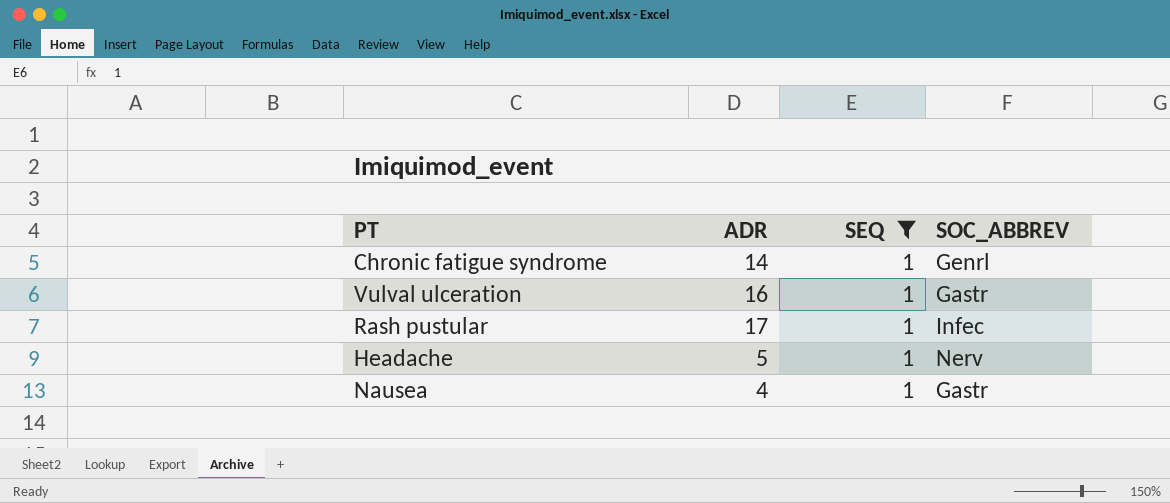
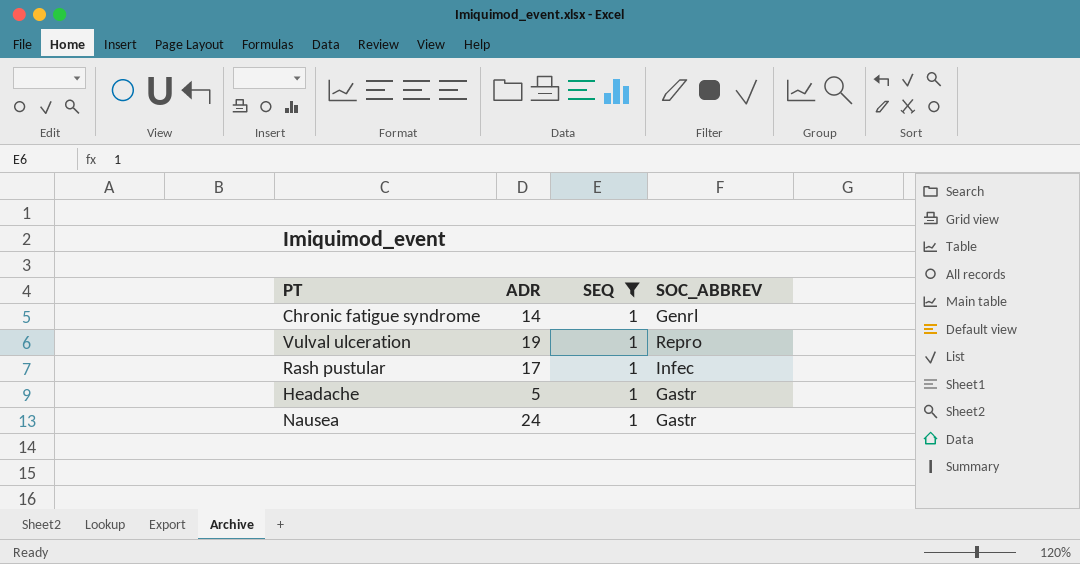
Vulval ulceration | ADR: 16 -> 19
Vulval ulceration | SOC_ABBREV: Gastr -> Repro
Headache | SOC_ABBREV: Nerv -> Gastr
Nausea | ADR: 4 -> 24

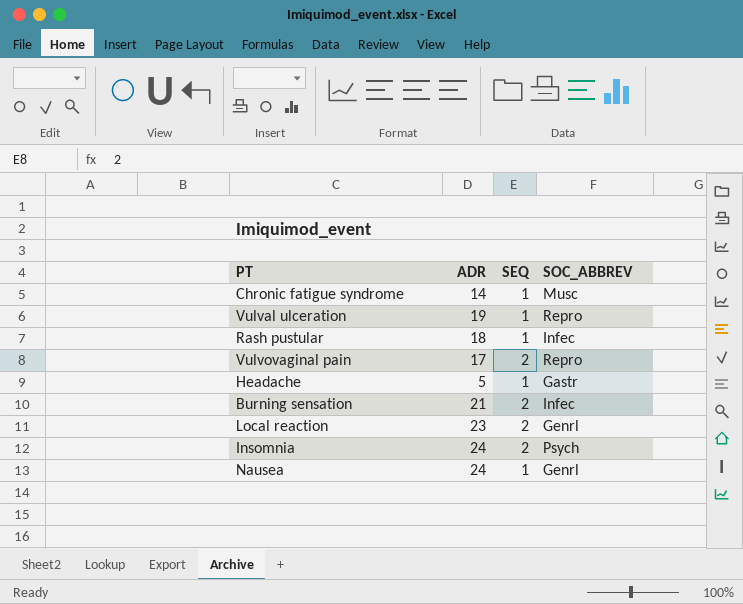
filter: SEQ = 1 -> none
Chronic fatigue syndrome | SOC_ABBREV: Genrl -> Musc
Rash pustular | ADR: 17 -> 18
Nausea | SOC_ABBREV: Gastr -> Genrl

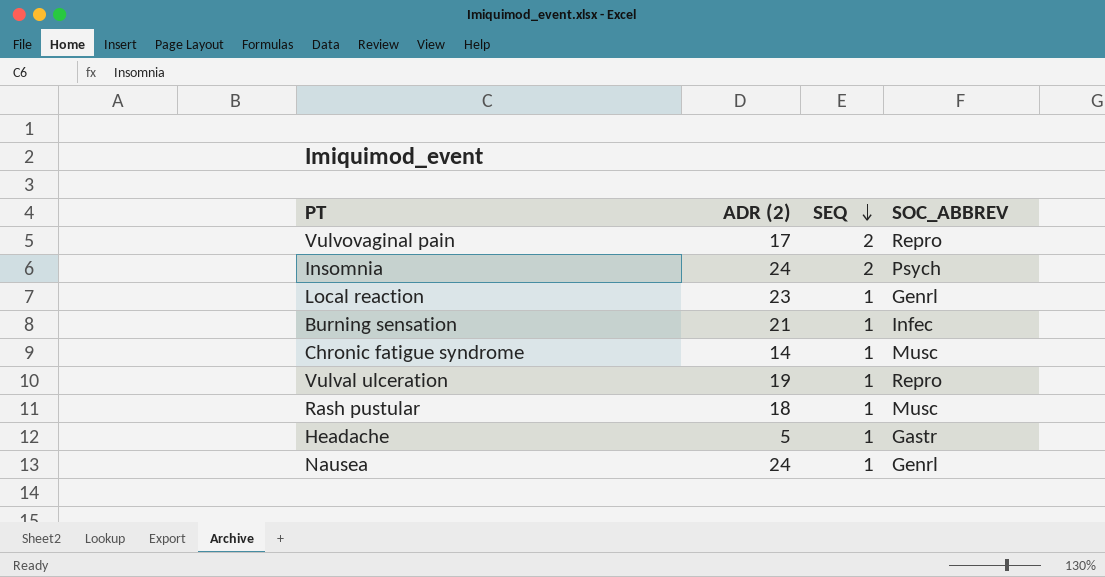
row order: none -> SEQ descending
column name: ADR -> ADR (2)
Local reaction | SEQ: 2 -> 1
Burning sensation | SEQ: 2 -> 1
Rash pustular | SOC_ABBREV: Infec -> Musc

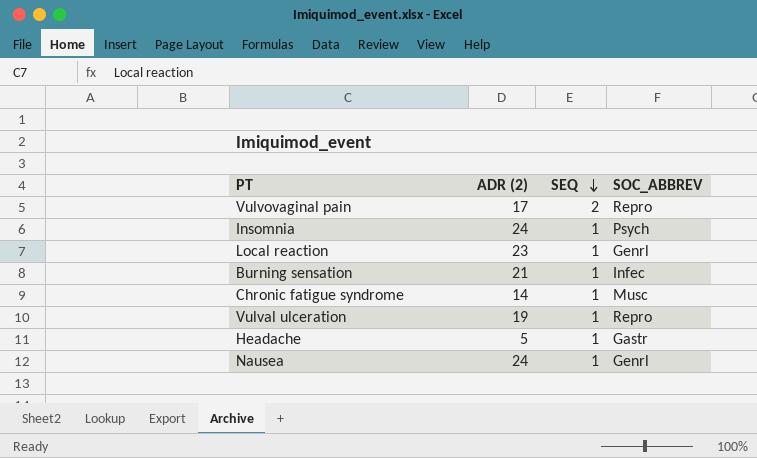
row Rash pustular: 18 | 1 | Musc -> none
Insomnia | SEQ: 2 -> 1

